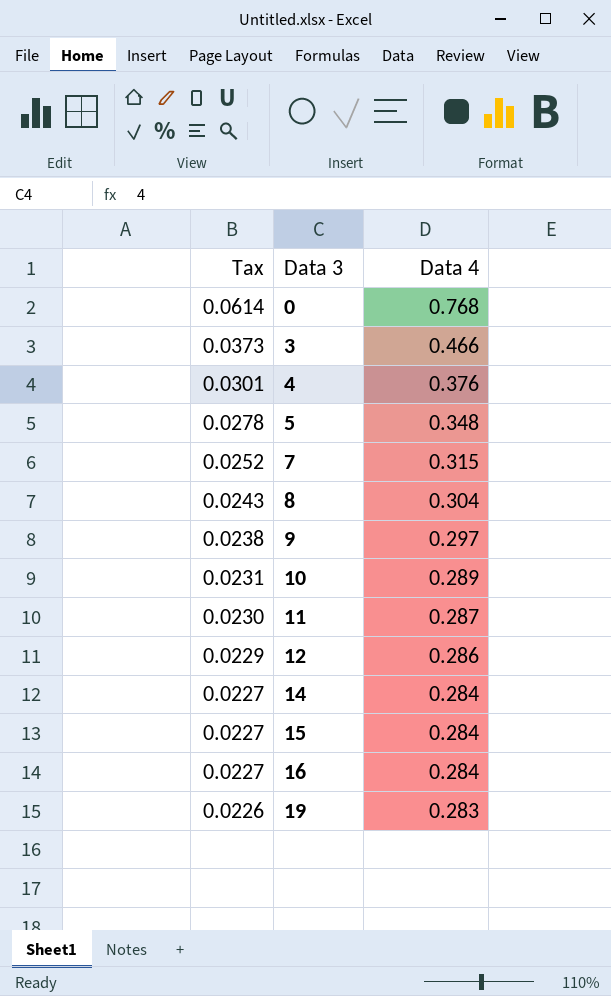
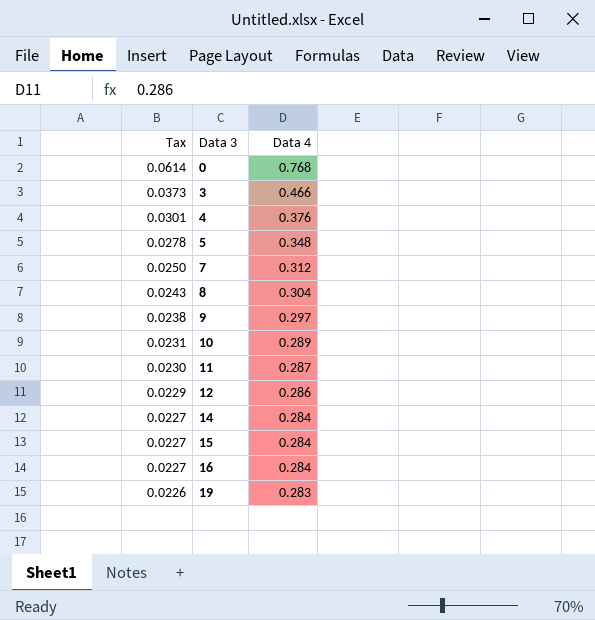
7 | Tax: 0.0252 -> 0.0250
7 | Data 4: 0.315 -> 0.312

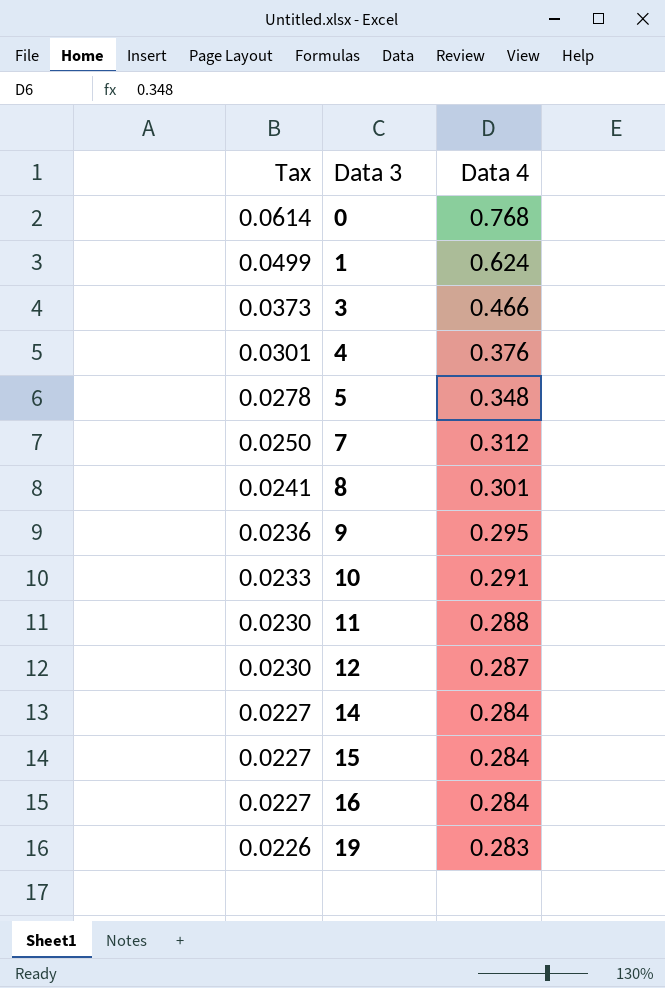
row 1: none -> 0.0499 | 0.624
8 | Tax: 0.0243 -> 0.0241
8 | Data 4: 0.304 -> 0.301
9 | Tax: 0.0238 -> 0.0236
9 | Data 4: 0.297 -> 0.295
10 | Tax: 0.0231 -> 0.0233
10 | Data 4: 0.289 -> 0.291
11 | Data 4: 0.287 -> 0.288
12 | Tax: 0.0229 -> 0.0230
12 | Data 4: 0.286 -> 0.287

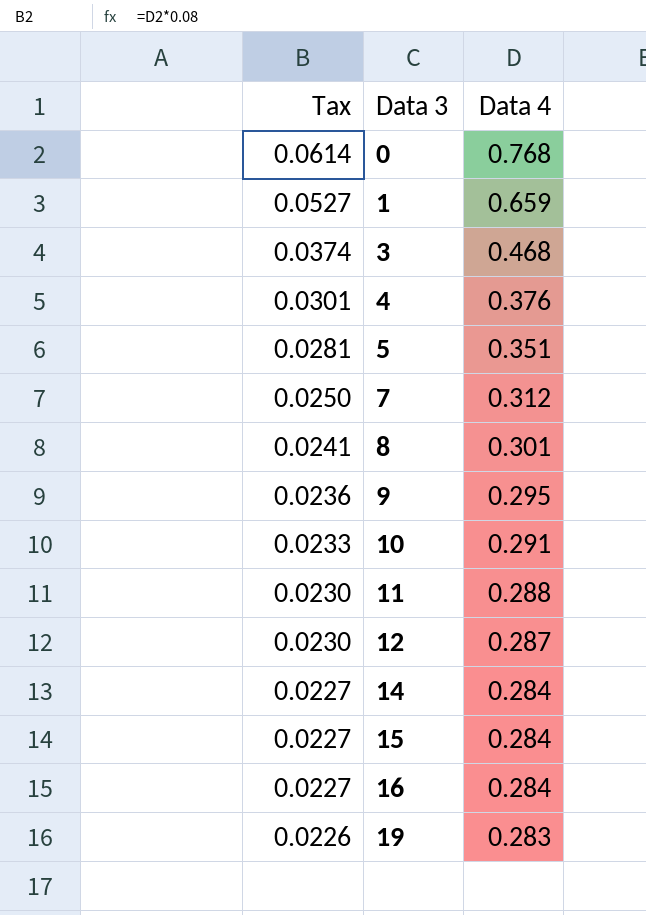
1 | Tax: 0.0499 -> 0.0527
1 | Data 4: 0.624 -> 0.659
3 | Tax: 0.0373 -> 0.0374
3 | Data 4: 0.466 -> 0.468
5 | Tax: 0.0278 -> 0.0281
5 | Data 4: 0.348 -> 0.351

